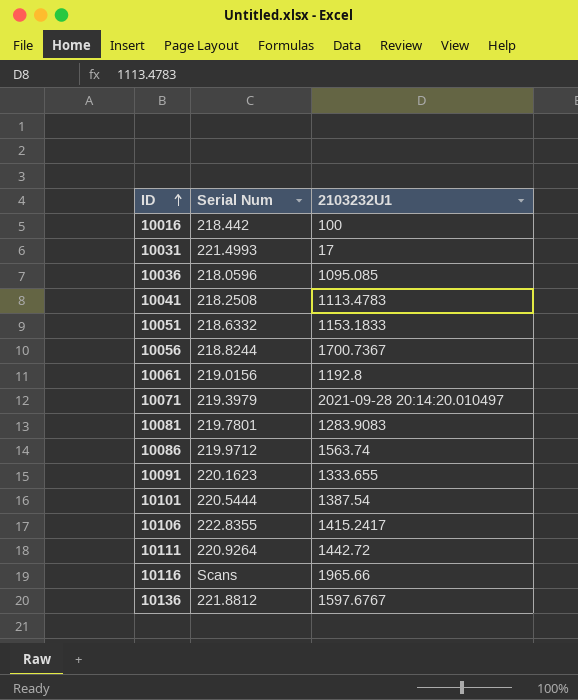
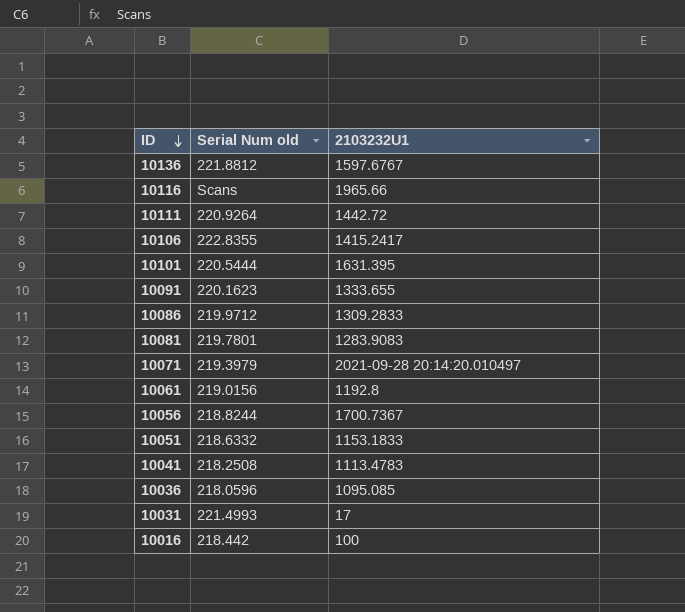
row order: ID ascending -> ID descending
column name: Serial Num -> Serial Num old
10101 | 2103232U1: 1387.54 -> 1631.395
10086 | 2103232U1: 1563.74 -> 1309.2833

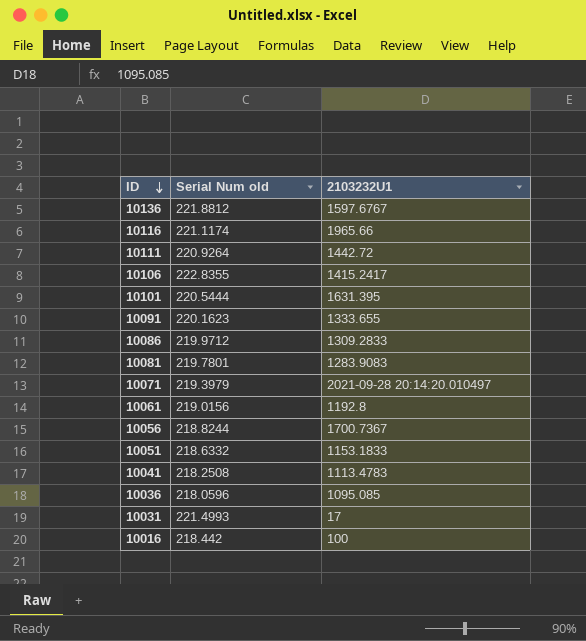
10116 | Serial Num old: Scans -> 221.1174

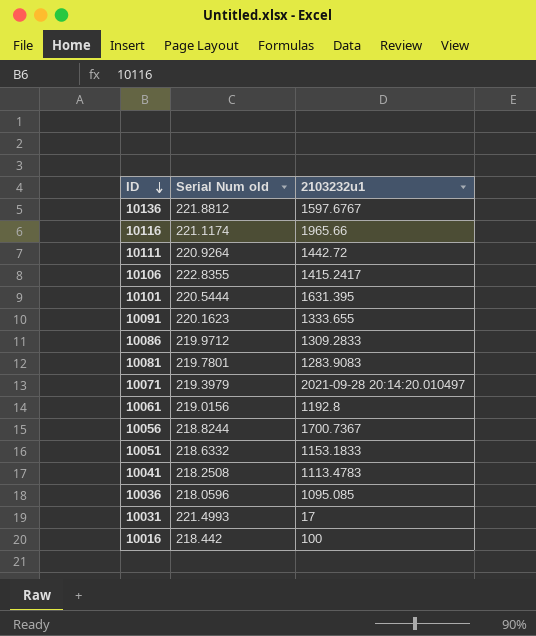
column name: 2103232U1 -> 2103232u1

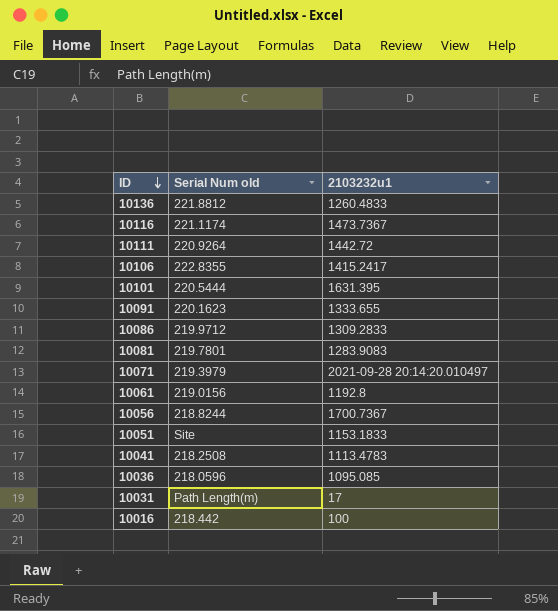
10136 | 2103232u1: 1597.6767 -> 1260.4833
10116 | 2103232u1: 1965.66 -> 1473.7367
10051 | Serial Num old: 218.6332 -> Site
10031 | Serial Num old: 221.4993 -> Path Length(m)

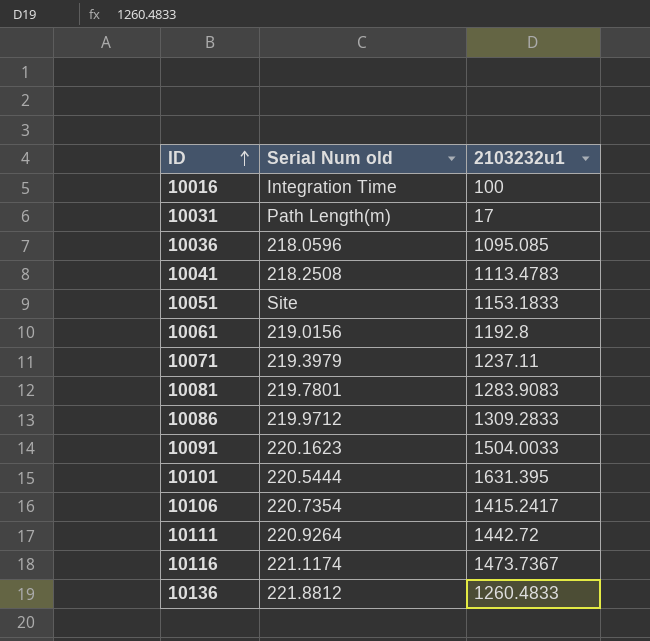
row order: ID descending -> ID ascending
row 10056: 218.8244 | 1700.7367 -> none
10016 | Serial Num old: 218.442 -> Integration Time
10071 | 2103232u1: 2021-09-28 20:14:20.010497 -> 1237.11
10091 | 2103232u1: 1333.655 -> 1504.0033
10106 | Serial Num old: 222.8355 -> 220.7354

